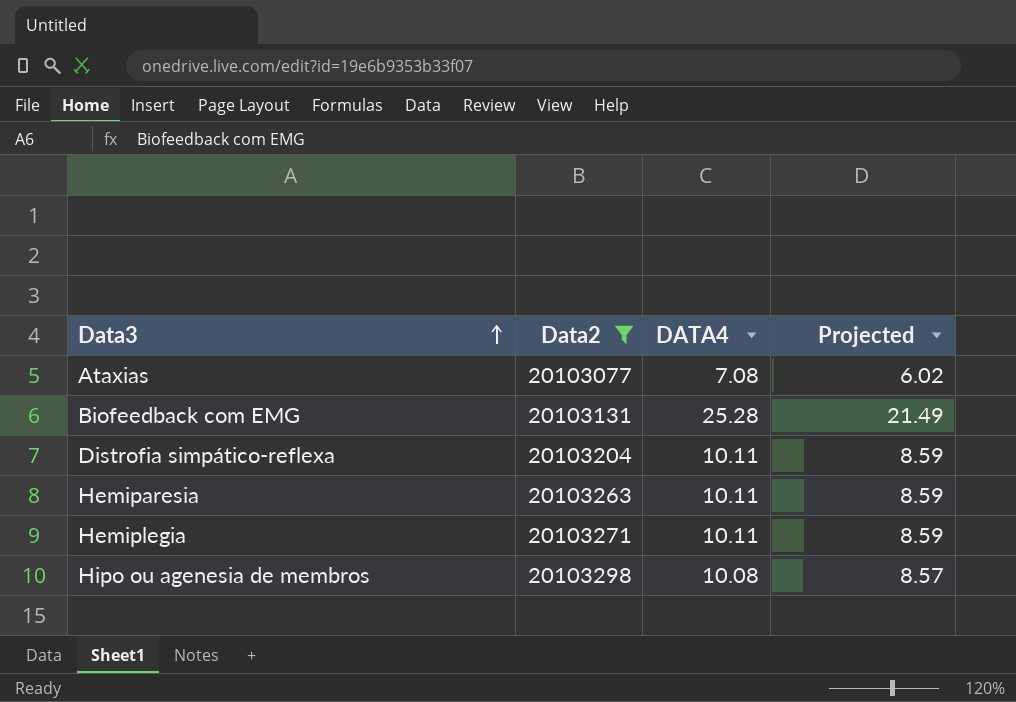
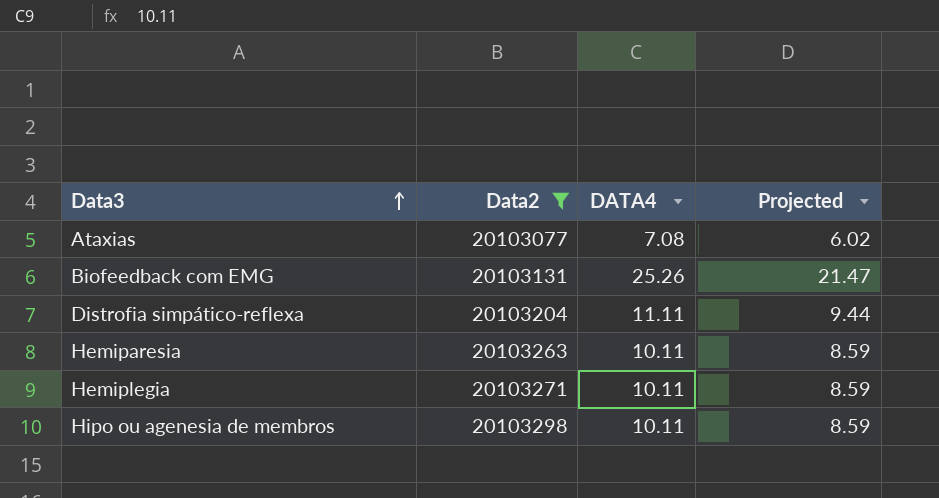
Biofeedback com EMG | DATA4: 25.28 -> 25.26
Biofeedback com EMG | Projected: 21.49 -> 21.47
Distrofia simpático-reflexa | DATA4: 10.11 -> 11.11
Distrofia simpático-reflexa | Projected: 8.59 -> 9.44
Hipo ou agenesia de membros | DATA4: 10.08 -> 10.11
Hipo ou agenesia de membros | Projected: 8.57 -> 8.59

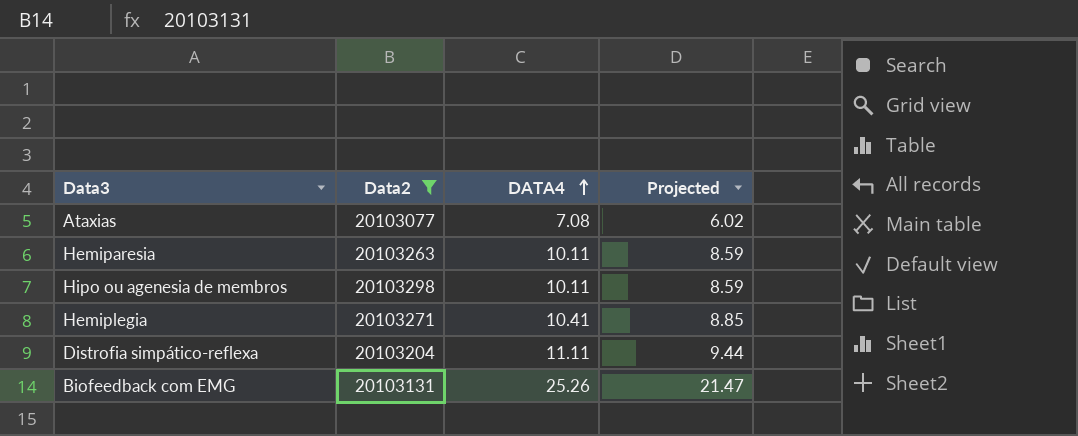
row order: Data3 ascending -> DATA4 ascending
Hemiplegia | DATA4: 10.11 -> 10.41
Hemiplegia | Projected: 8.59 -> 8.85

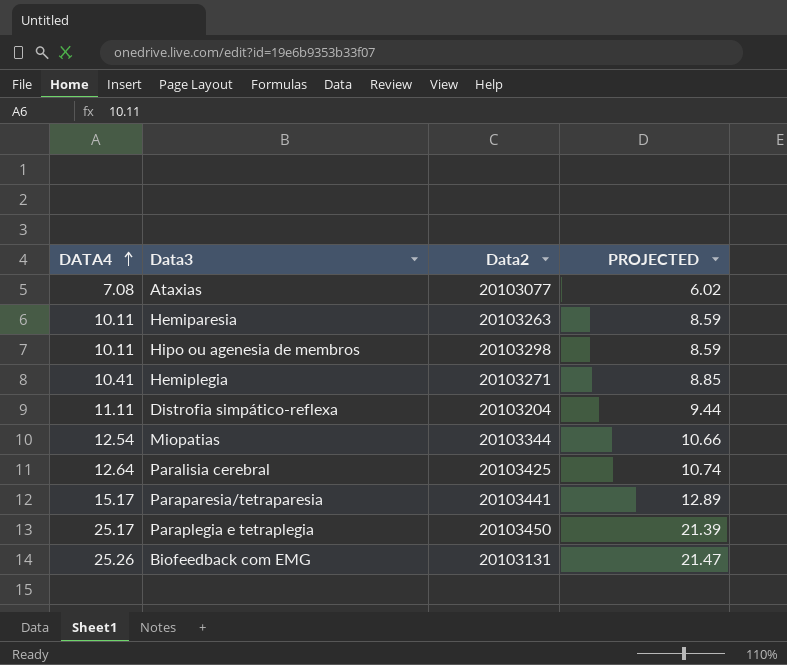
filter: Data2 <= 20103298 -> none
column DATA4 | position: 3 -> 1
column name: Projected -> PROJECTED

